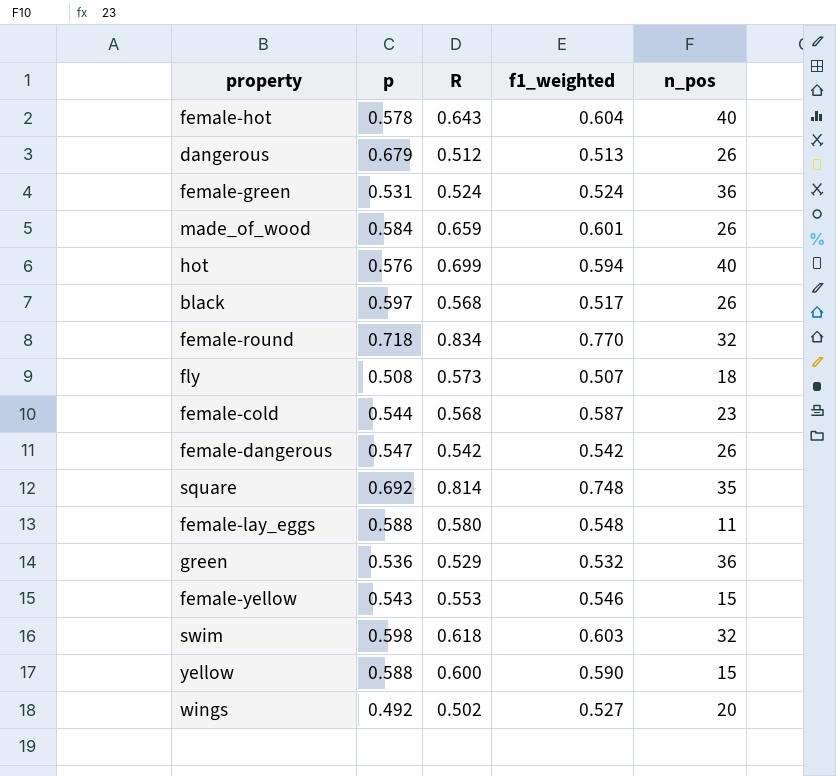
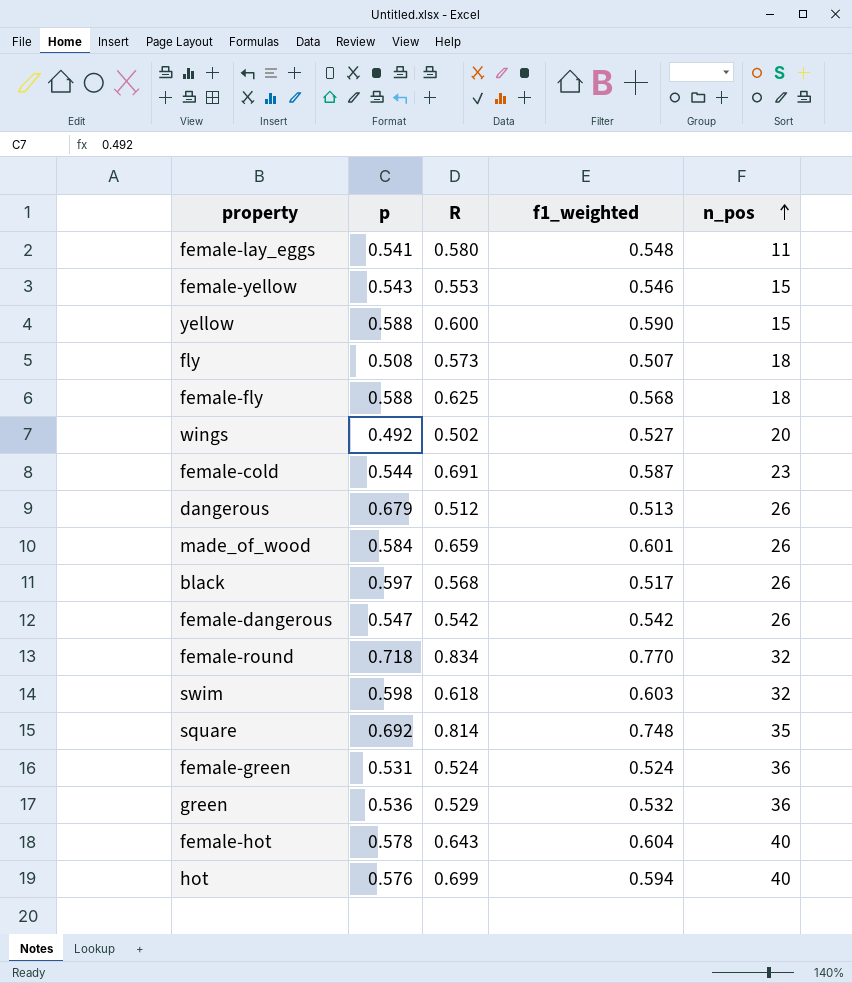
row order: none -> n_pos ascending
female-lay_eggs | p: 0.588 -> 0.541
row female-fly: none -> 0.588 | 0.625 | 0.568 | 18
female-cold | R: 0.568 -> 0.691

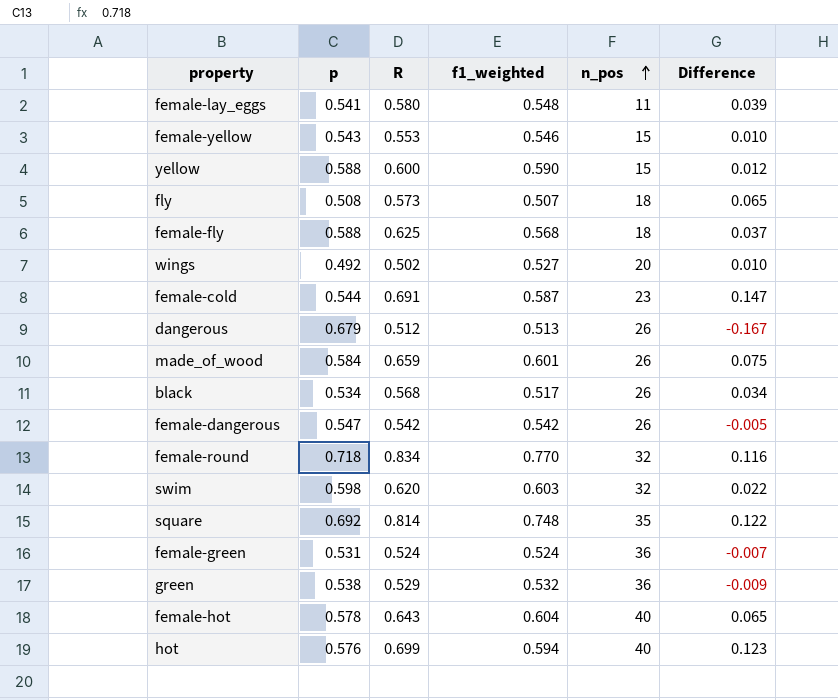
column Difference | formula: none -> [R] - [p]
black | p: 0.597 -> 0.534
swim | R: 0.618 -> 0.620
green | p: 0.536 -> 0.538

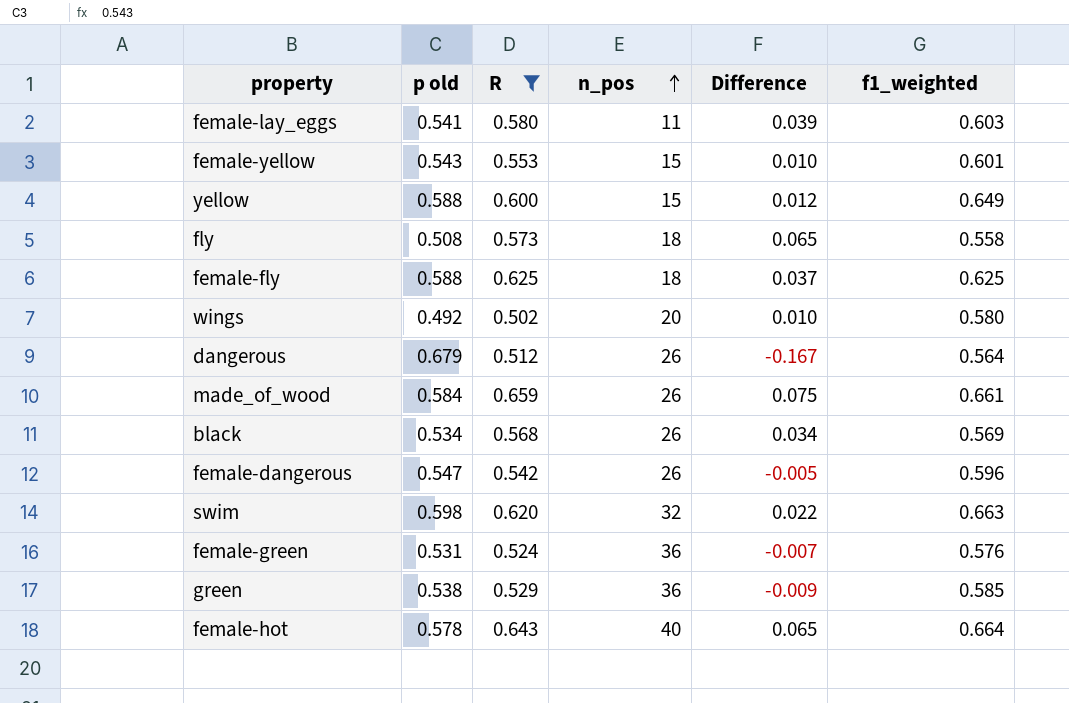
filter: none -> R <= 0.659
column name: p -> p old
column f1_weighted | position: 4 -> 6
female-lay_eggs | f1_weighted: 0.548 -> 0.603
female-yellow | f1_weighted: 0.546 -> 0.601
yellow | f1_weighted: 0.590 -> 0.649
fly | f1_weighted: 0.507 -> 0.558
female-fly | f1_weighted: 0.568 -> 0.625
wings | f1_weighted: 0.527 -> 0.580
dangerous | f1_weighted: 0.513 -> 0.564
made_of_wood | f1_weighted: 0.601 -> 0.661
black | f1_weighted: 0.517 -> 0.569
female-dangerous | f1_weighted: 0.542 -> 0.596
swim | f1_weighted: 0.603 -> 0.663
female-green | f1_weighted: 0.524 -> 0.576
green | f1_weighted: 0.532 -> 0.585
female-hot | f1_weighted: 0.604 -> 0.664

